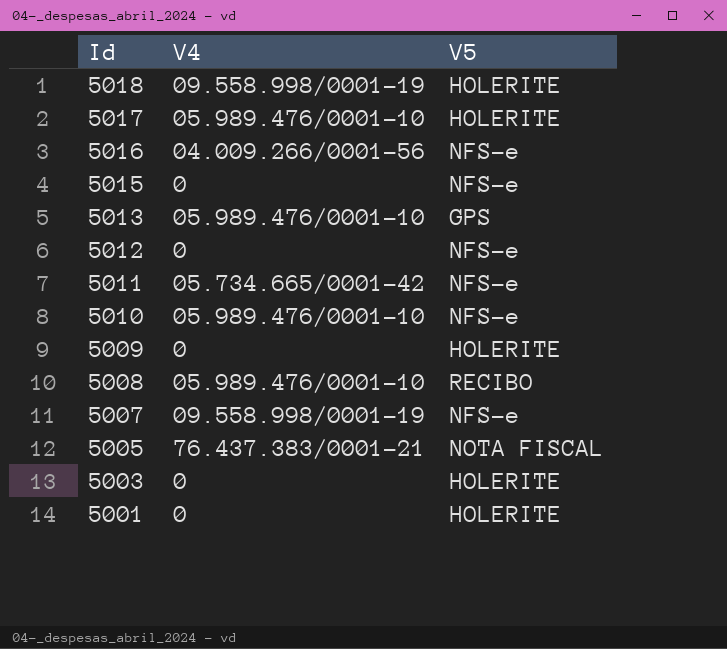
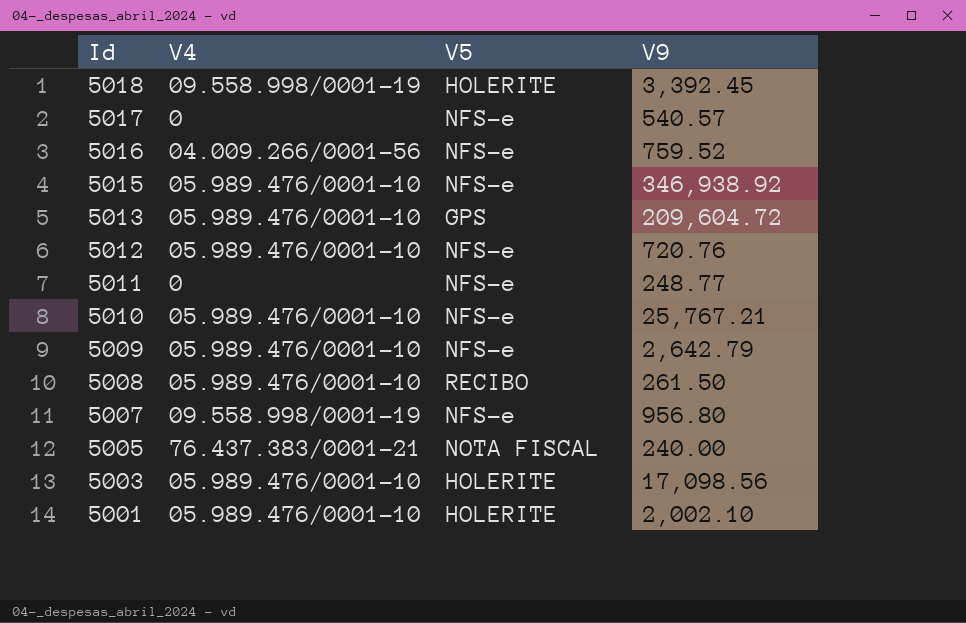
column V9 | position: none -> 4
5017 | V4: 05.989.476/0001-10 -> 0
5017 | V5: HOLERITE -> NFS-e
5015 | V4: 0 -> 05.989.476/0001-10
5012 | V4: 0 -> 05.989.476/0001-10
5011 | V4: 05.734.665/0001-42 -> 0
5009 | V4: 0 -> 05.989.476/0001-10
5009 | V5: HOLERITE -> NFS-e
5003 | V4: 0 -> 05.989.476/0001-10
5001 | V4: 0 -> 05.989.476/0001-10

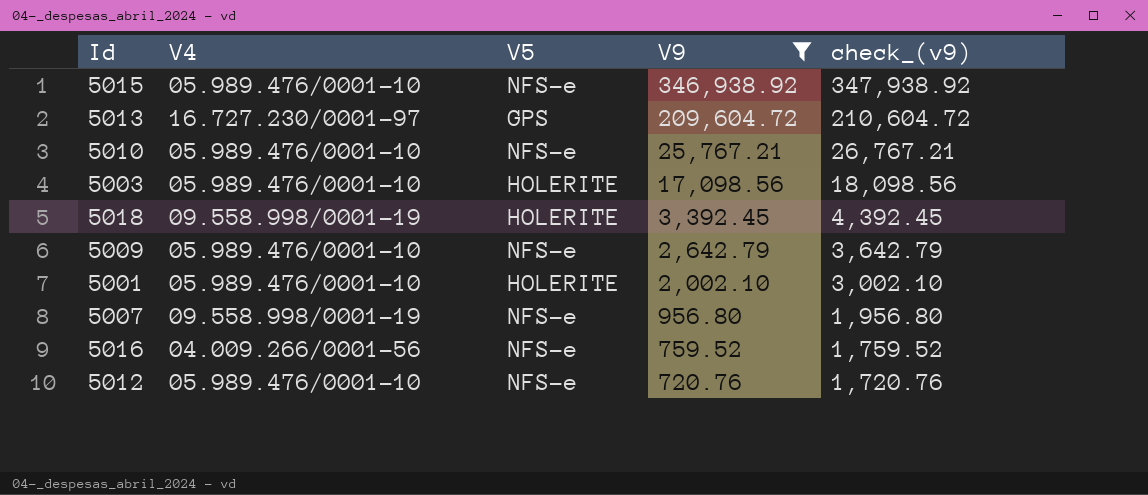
filter: none -> V9 >= 720.76
row order: Id descending -> V9 descending
column check_(v9) | formula: none -> [V9] + 1000
5013 | V4: 05.989.476/0001-10 -> 16.727.230/0001-97

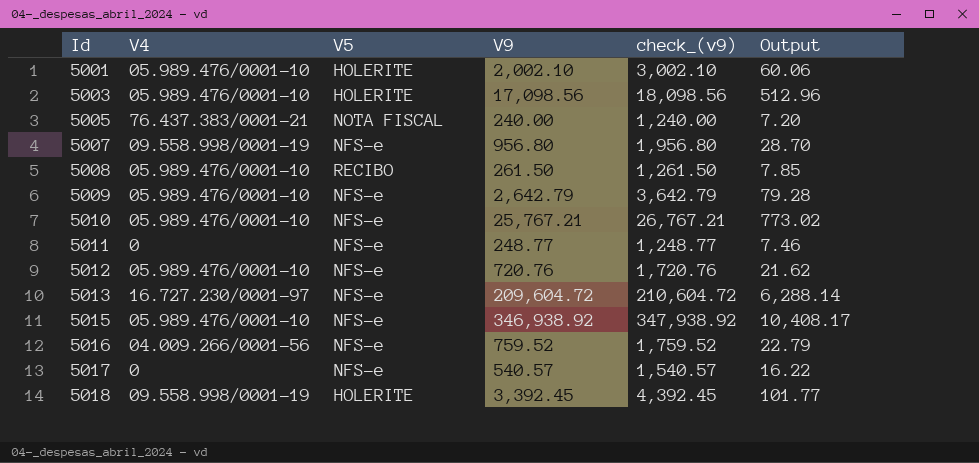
filter: V9 >= 720.76 -> none
row order: V9 descending -> Id ascending
column Output | formula: none -> [V9] * 0.03
5013 | V5: GPS -> NFS-e

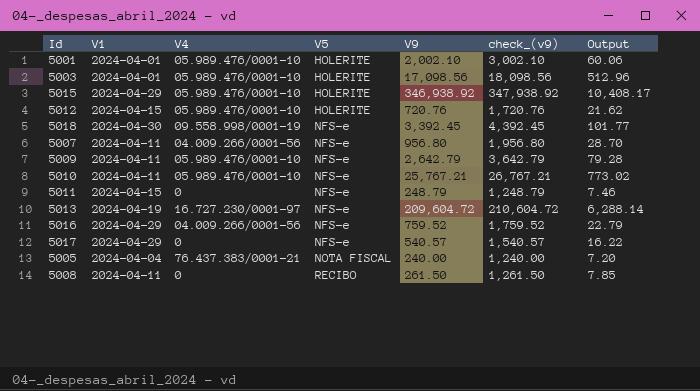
row order: Id ascending -> V5 ascending
column V1 | position: none -> 2
5015 | V5: NFS-e -> HOLERITE
5012 | V5: NFS-e -> HOLERITE
5018 | V5: HOLERITE -> NFS-e
5007 | V4: 09.558.998/0001-19 -> 04.009.266/0001-56
5011 | V9: 248.77 -> 248.79
5011 | check_(v9): 1,248.77 -> 1,248.79
5008 | V4: 05.989.476/0001-10 -> 0

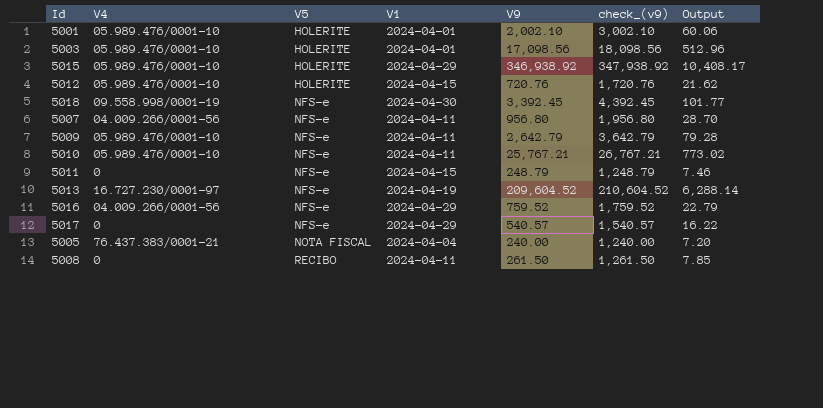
column V1 | position: 2 -> 4
5013 | V9: 209,604.72 -> 209,604.52
5013 | check_(v9): 210,604.72 -> 210,604.52

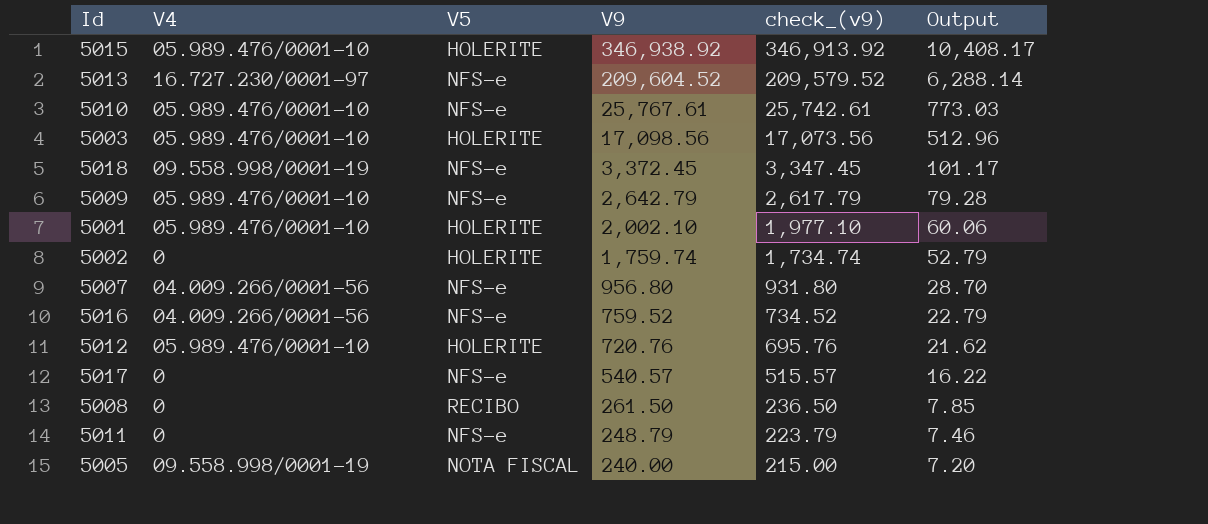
row order: V5 ascending -> V9 descending
column V1 | position: 4 -> none
column check_(v9) | formula: [V9] + 1000 -> [V9] - 25
5010 | V9: 25,767.21 -> 25,767.61
5010 | Output: 773.02 -> 773.03
5018 | V9: 3,392.45 -> 3,372.45
5018 | Output: 101.77 -> 101.17
row 5002: none -> 0 | HOLERITE | 1,759.74 | 1,734.74 | 52.79
5005 | V4: 76.437.383/0001-21 -> 09.558.998/0001-19

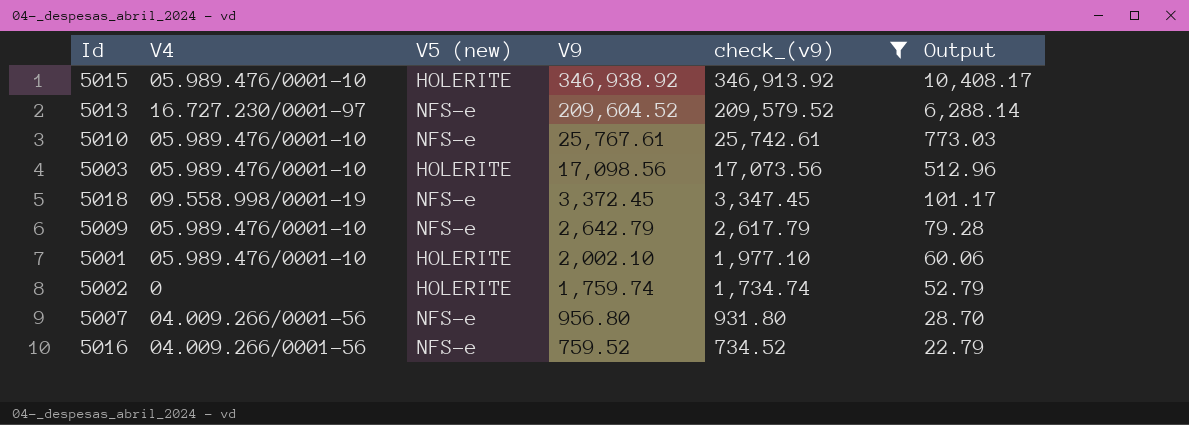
filter: none -> check_(v9) >= 734.52
column name: V5 -> V5 (new)

